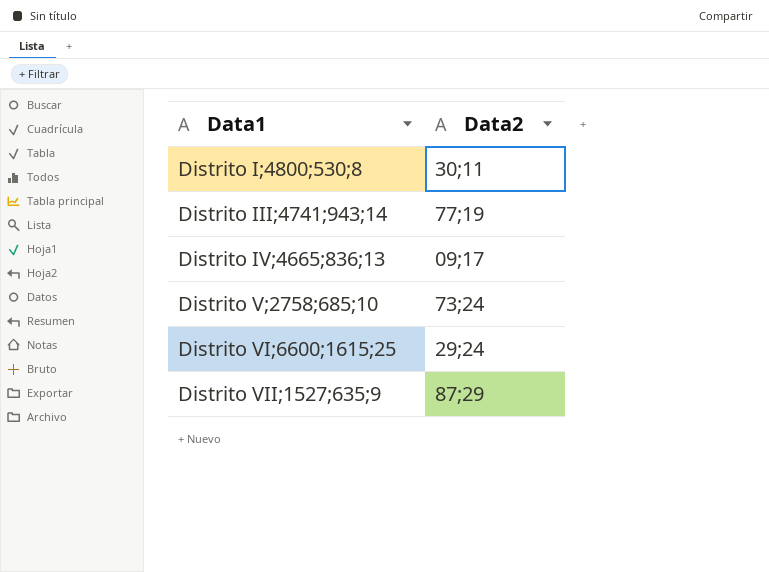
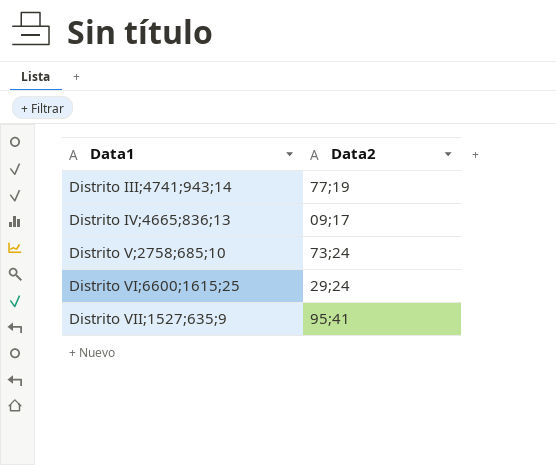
row Distrito I;4800;530;8: 30;11 -> none
Distrito VII;1527;635;9 | Data2: 87;29 -> 95;41

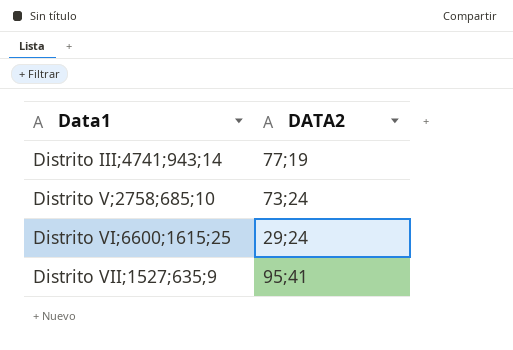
column name: Data2 -> DATA2
row Distrito IV;4665;836;13: 09;17 -> none

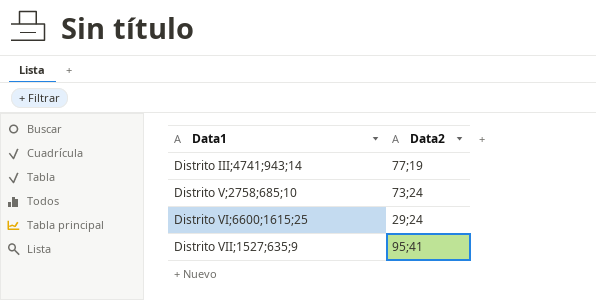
column name: DATA2 -> Data2

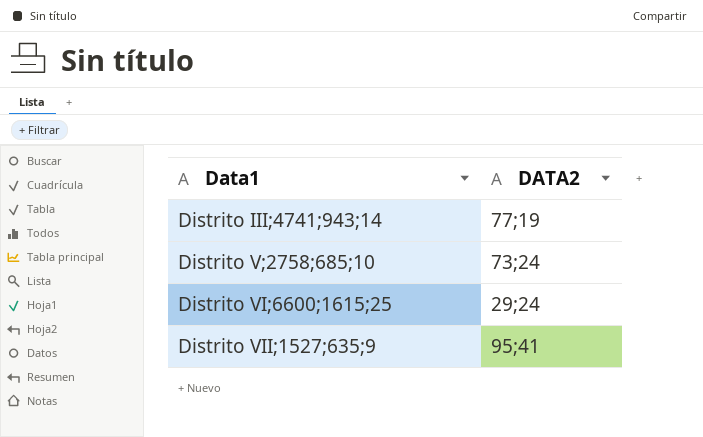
column name: Data2 -> DATA2

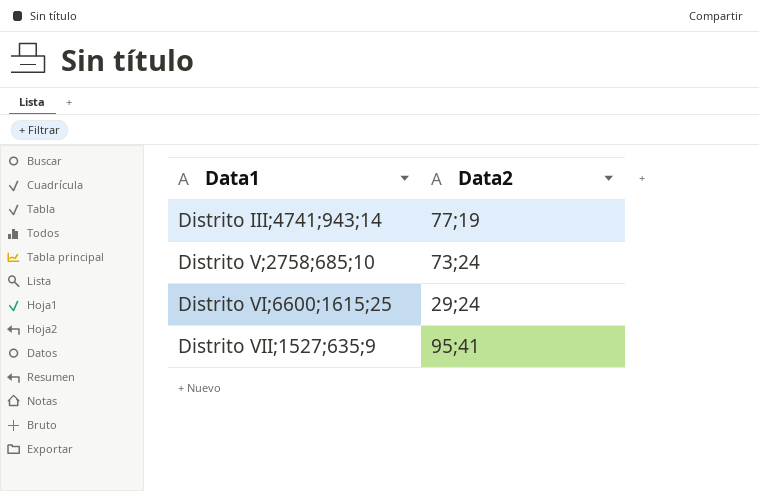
column name: DATA2 -> Data2

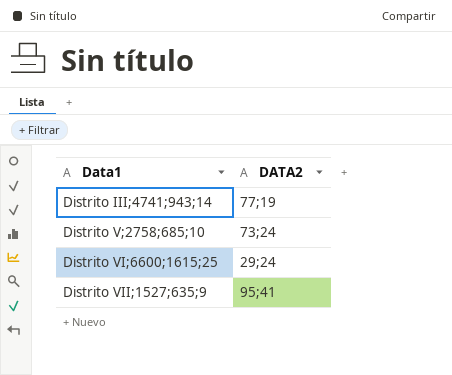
column name: Data2 -> DATA2

